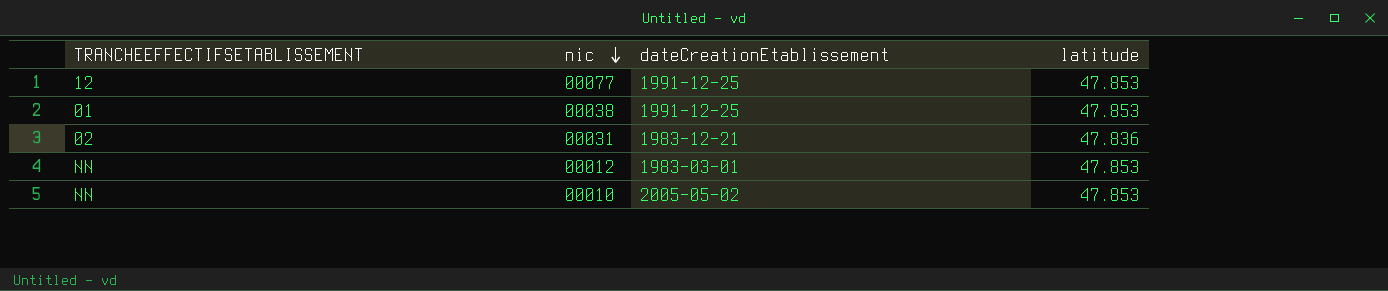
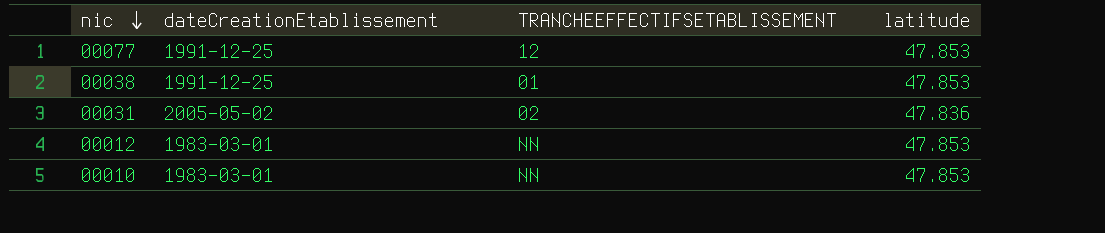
column TRANCHEEFFECTIFSETABLISSEMENT | position: 1 -> 3
00031 | dateCreationEtablissement: 1983-12-21 -> 2005-05-02
00010 | dateCreationEtablissement: 2005-05-02 -> 1983-03-01

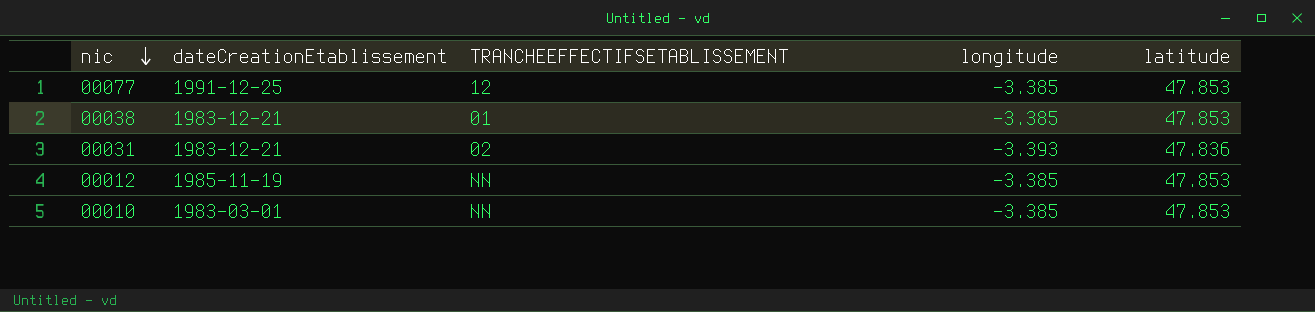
column longitude | position: none -> 4
00038 | dateCreationEtablissement: 1991-12-25 -> 1983-12-21
00031 | dateCreationEtablissement: 2005-05-02 -> 1983-12-21
00012 | dateCreationEtablissement: 1983-03-01 -> 1985-11-19

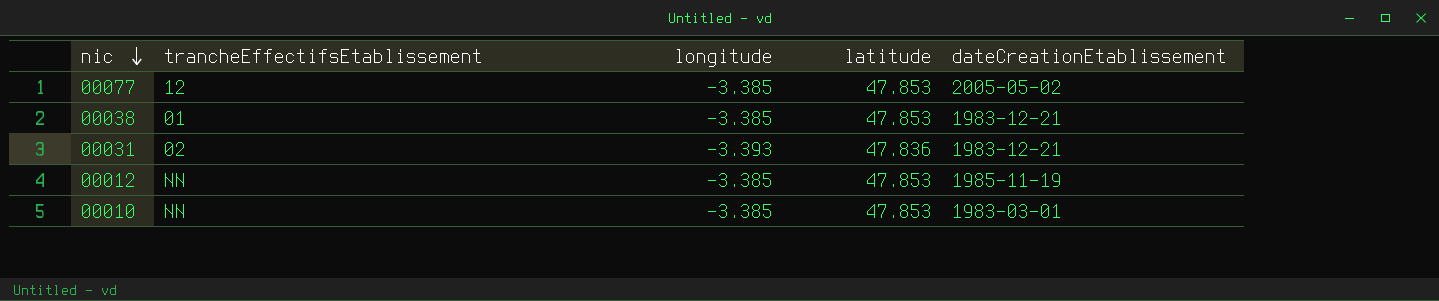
column name: TRANCHEEFFECTIFSETABLISSEMENT -> trancheEffectifsEtablissement
column dateCreationEtablissement | position: 2 -> 5
00077 | dateCreationEtablissement: 1991-12-25 -> 2005-05-02

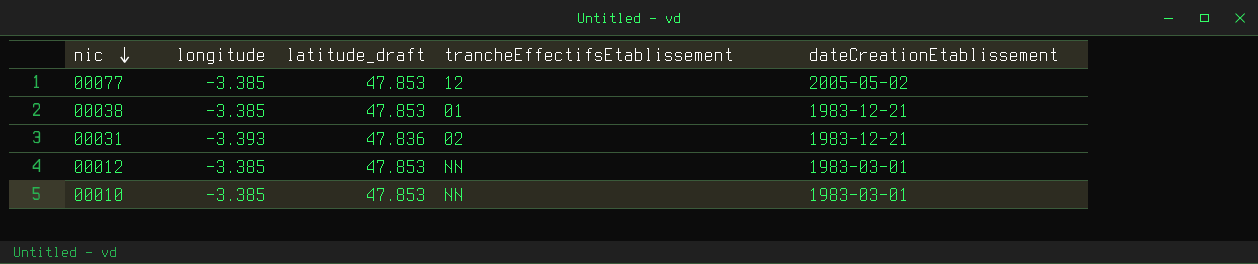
column name: latitude -> latitude_draft
column trancheEffectifsEtablissement | position: 2 -> 4
00012 | dateCreationEtablissement: 1985-11-19 -> 1983-03-01

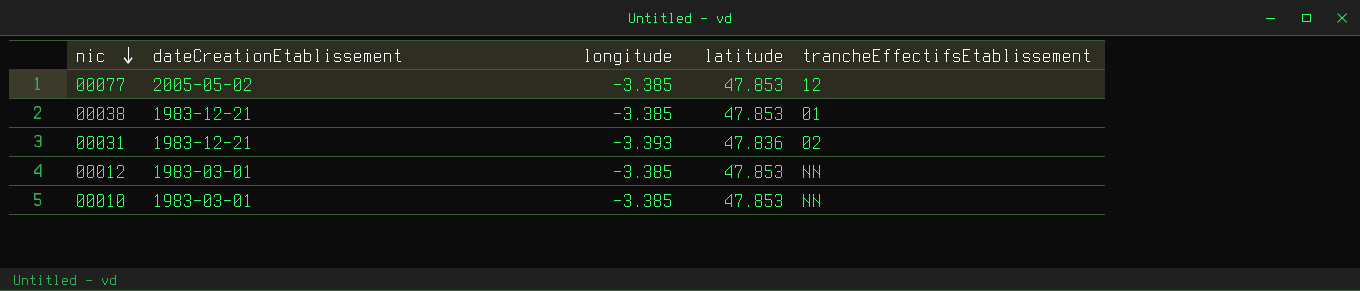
column dateCreationEtablissement | position: 5 -> 2
column name: latitude_draft -> latitude

